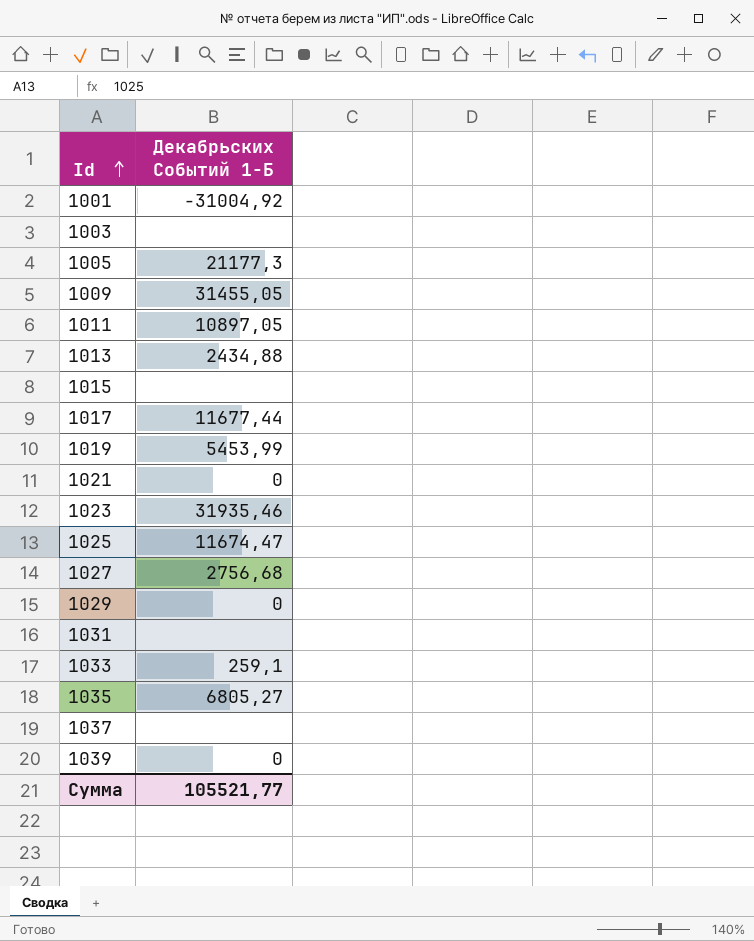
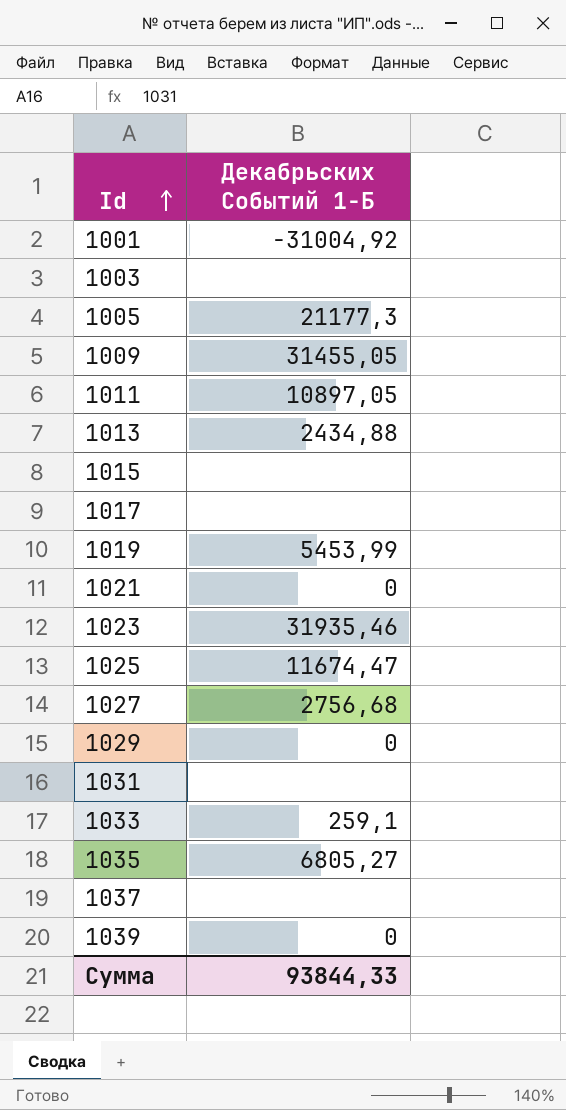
1017 | Декабрьских Событий 1-Б: 11677,44 -> none
Сумма | Декабрьских Событий 1-Б: 105521,77 -> 93844,33

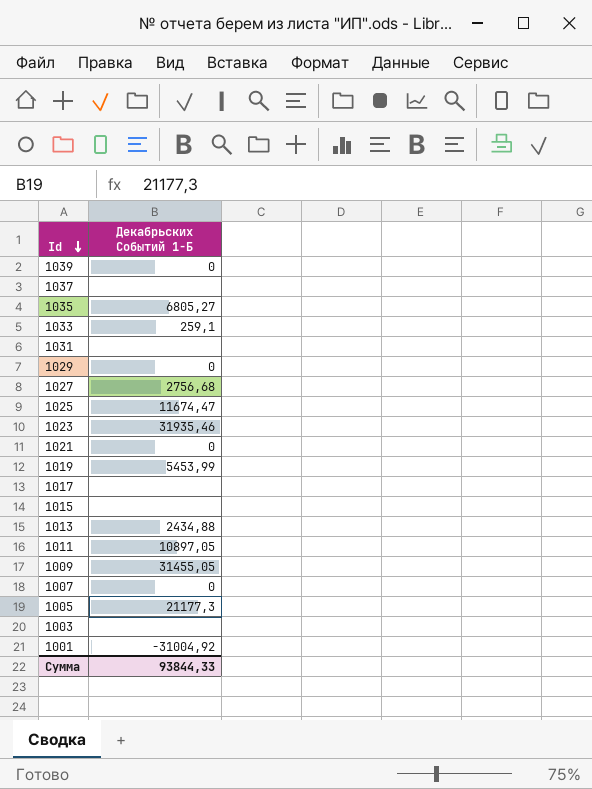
row order: Id ascending -> Id descending
row 1007: none -> 0

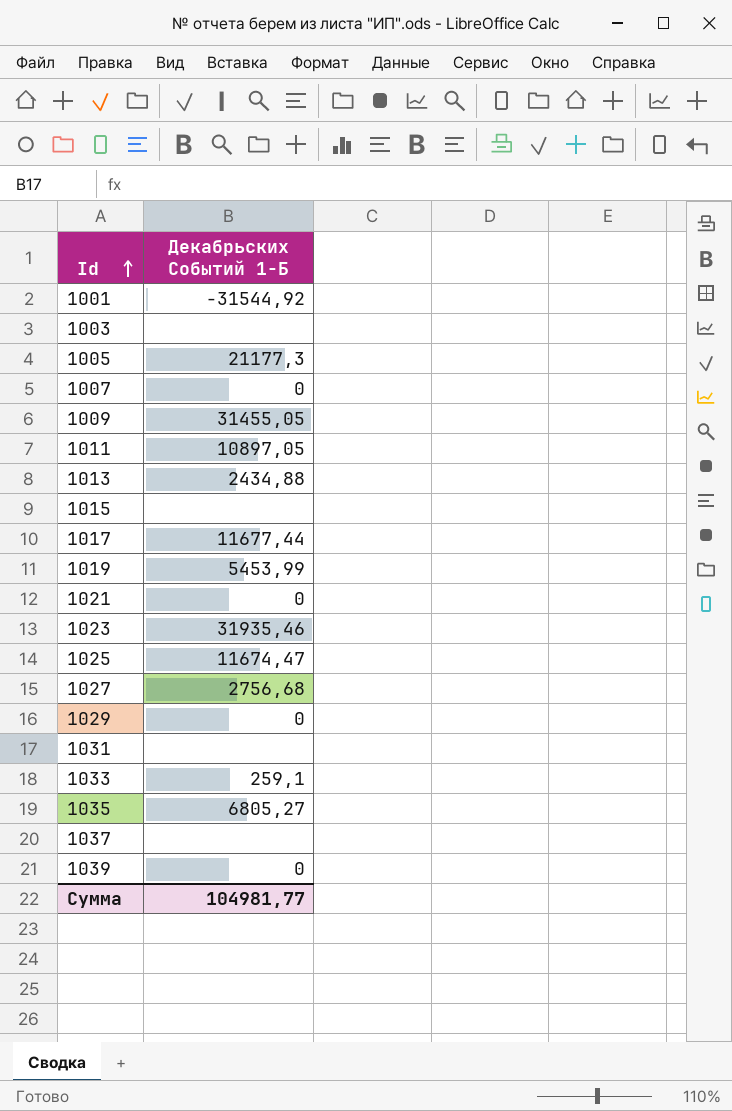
row order: Id descending -> Id ascending
1001 | Декабрьских Событий 1-Б: -31004,92 -> -31544,92
1017 | Декабрьских Событий 1-Б: none -> 11677,44
Сумма | Декабрьских Событий 1-Б: 93844,33 -> 104981,77

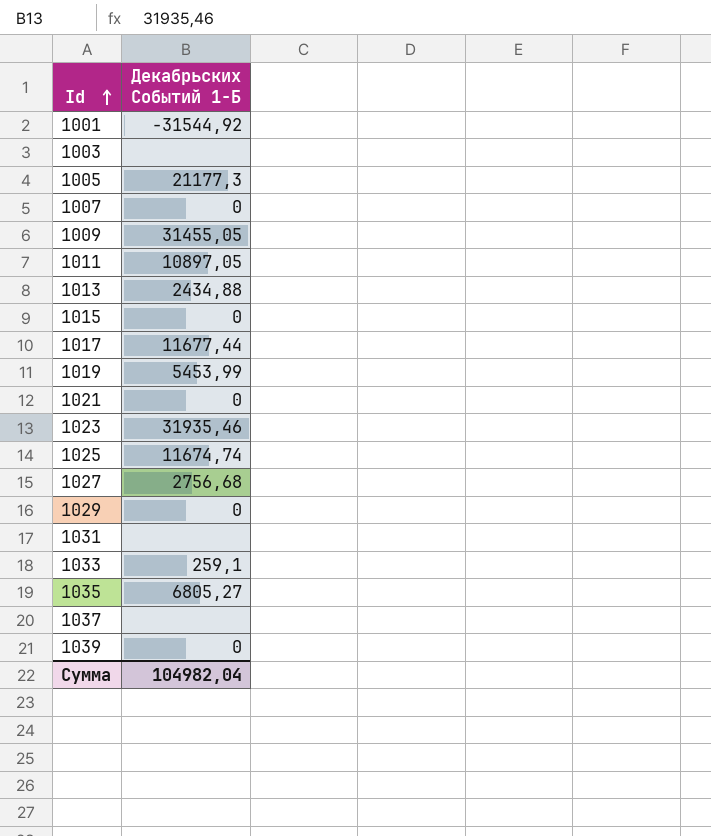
1015 | Декабрьских Событий 1-Б: none -> 0
1025 | Декабрьских Событий 1-Б: 11674,47 -> 11674,74
Сумма | Декабрьских Событий 1-Б: 104981,77 -> 104982,04

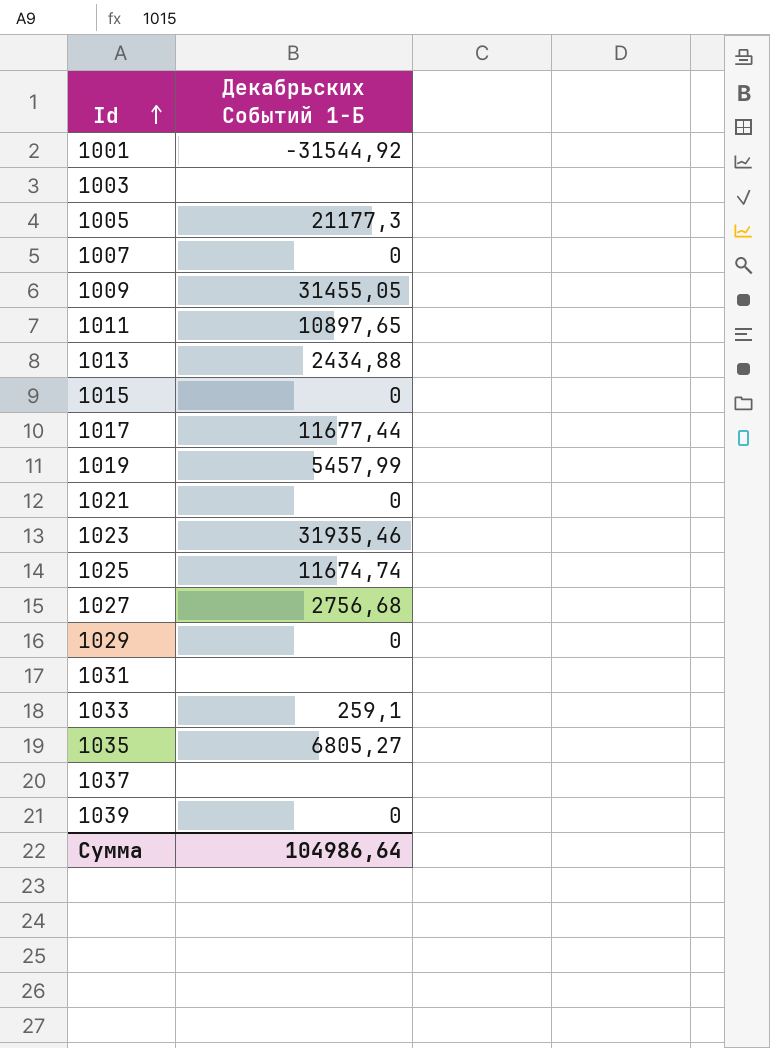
1011 | Декабрьских Событий 1-Б: 10897,05 -> 10897,65
1019 | Декабрьских Событий 1-Б: 5453,99 -> 5457,99
Сумма | Декабрьских Событий 1-Б: 104982,04 -> 104986,64

